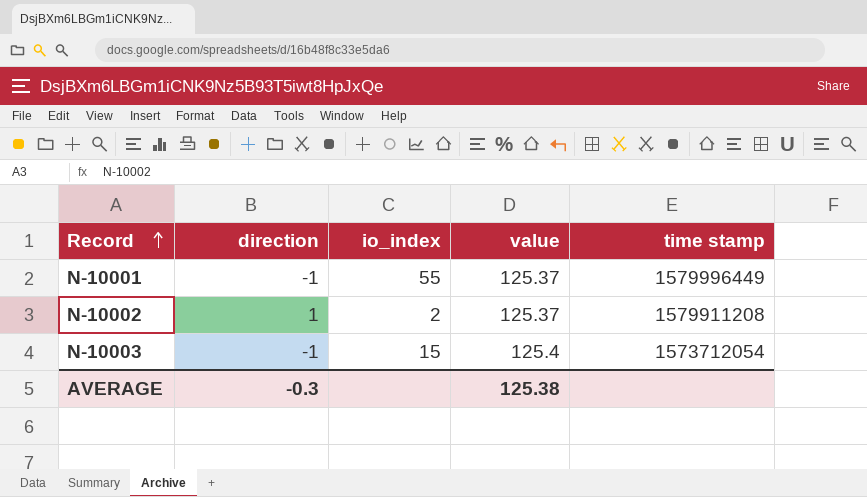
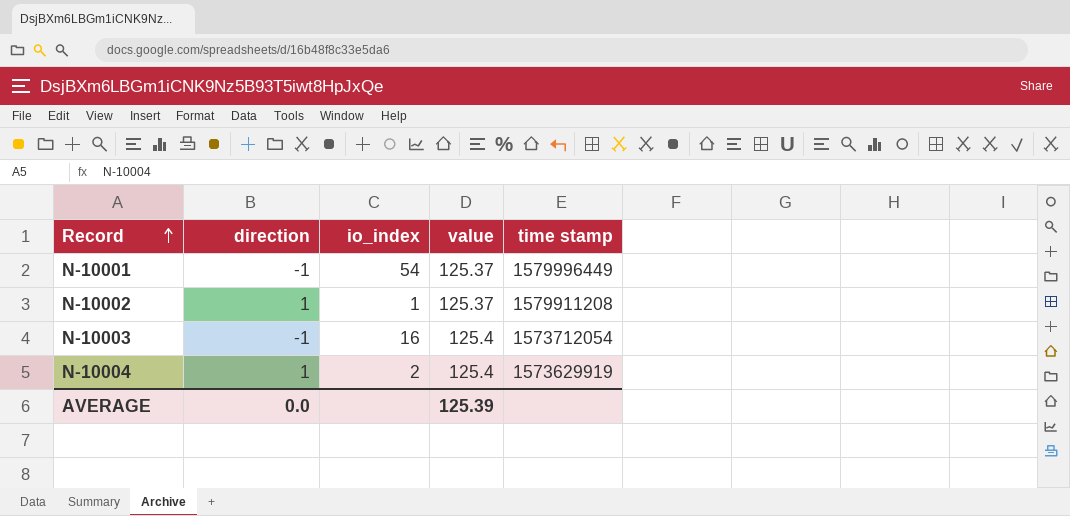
N-10001 | io_index: 55 -> 54
N-10002 | io_index: 2 -> 1
N-10003 | io_index: 15 -> 16
row N-10004: none -> 1 | 2 | 125.4 | 1573629919
AVERAGE | direction: -0.3 -> 0.0
AVERAGE | value: 125.38 -> 125.39

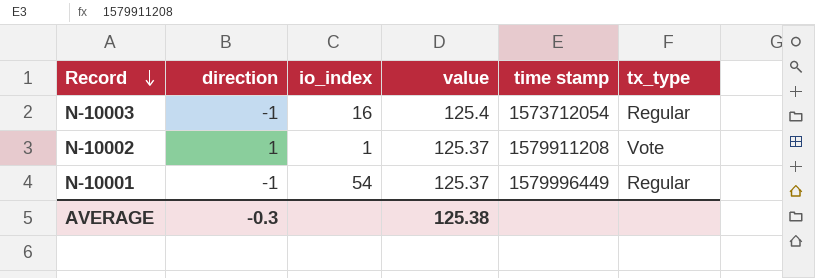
row order: Record ascending -> Record descending
column tx_type | position: none -> 6
row N-10004: 1 | 2 | 125.4 | 1573629919 -> none
AVERAGE | direction: 0.0 -> -0.3
AVERAGE | value: 125.39 -> 125.38

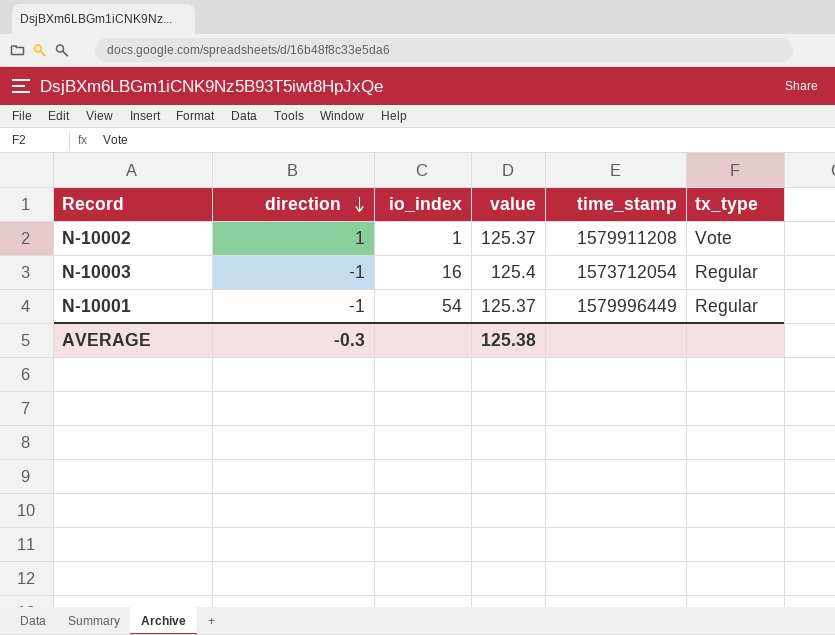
row order: Record descending -> direction descending
column name: time stamp -> time_stamp

